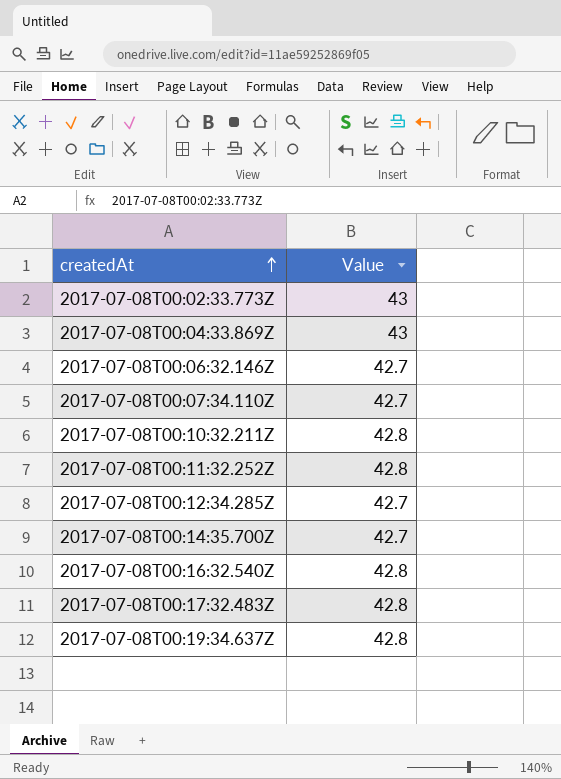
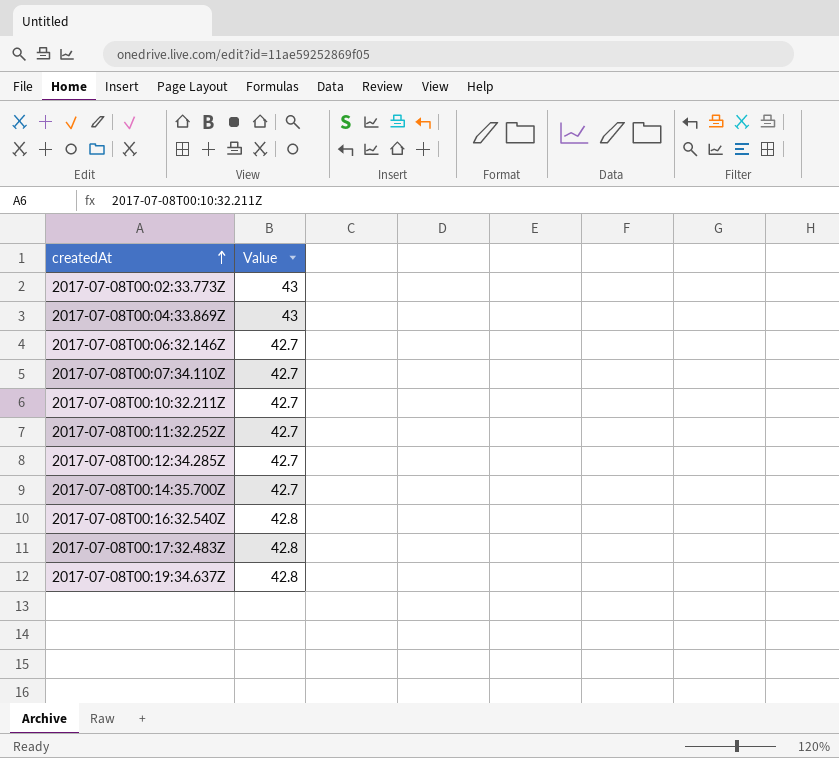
2017-07-08T00:10:32.211Z | Value: 42.8 -> 42.7
2017-07-08T00:11:32.252Z | Value: 42.8 -> 42.7

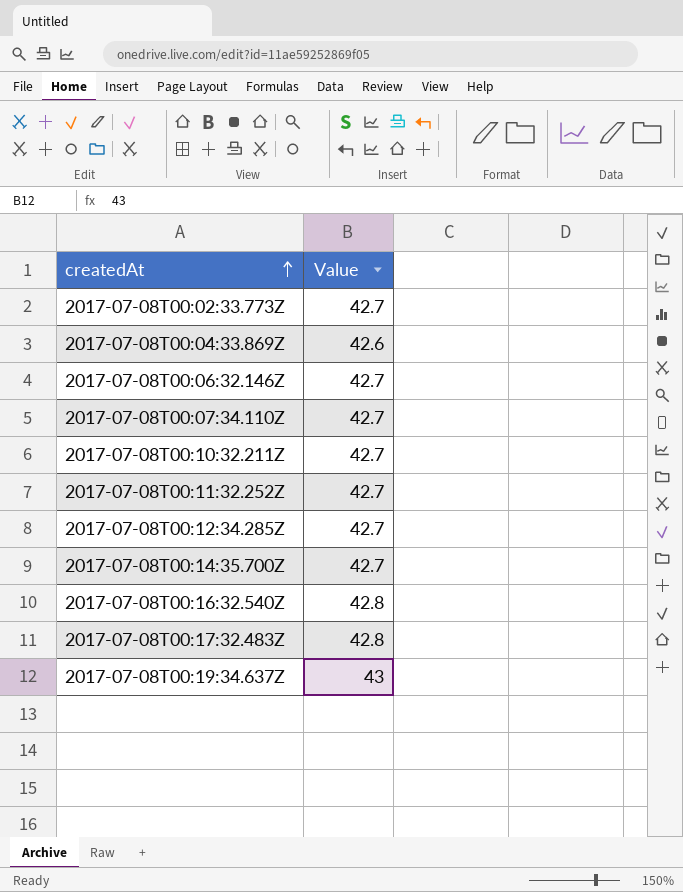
2017-07-08T00:02:33.773Z | Value: 43 -> 42.7
2017-07-08T00:04:33.869Z | Value: 43 -> 42.6
2017-07-08T00:19:34.637Z | Value: 42.8 -> 43

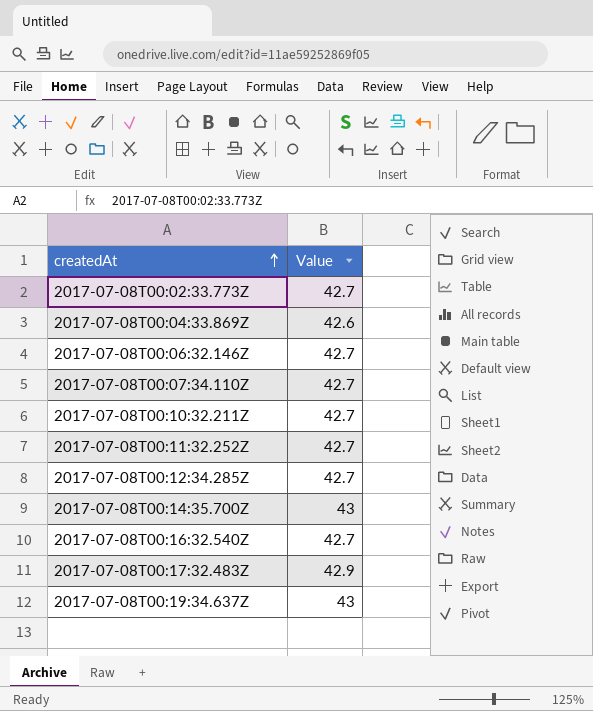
2017-07-08T00:14:35.700Z | Value: 42.7 -> 43
2017-07-08T00:16:32.540Z | Value: 42.8 -> 42.7
2017-07-08T00:17:32.483Z | Value: 42.8 -> 42.9

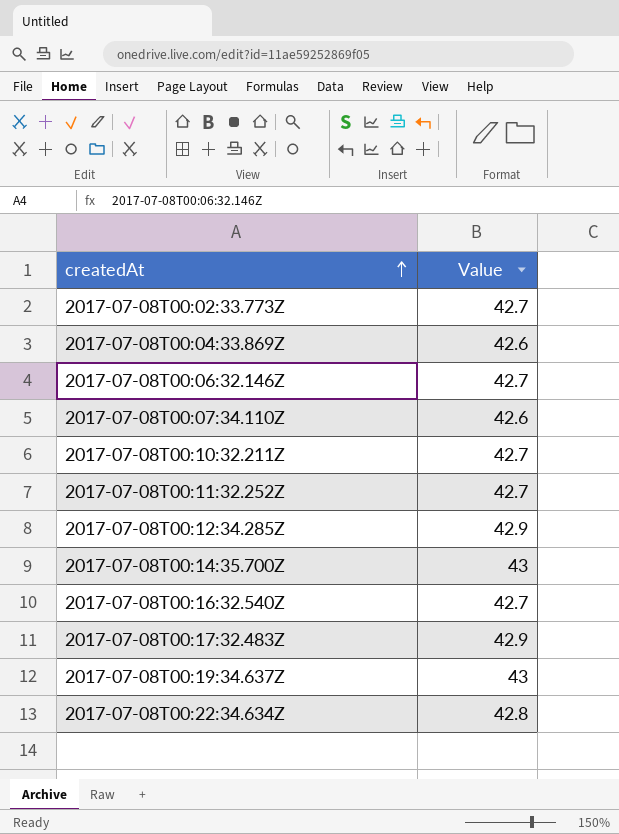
2017-07-08T00:07:34.110Z | Value: 42.7 -> 42.6
2017-07-08T00:12:34.285Z | Value: 42.7 -> 42.9
row 2017-07-08T00:22:34.634Z: none -> 42.8

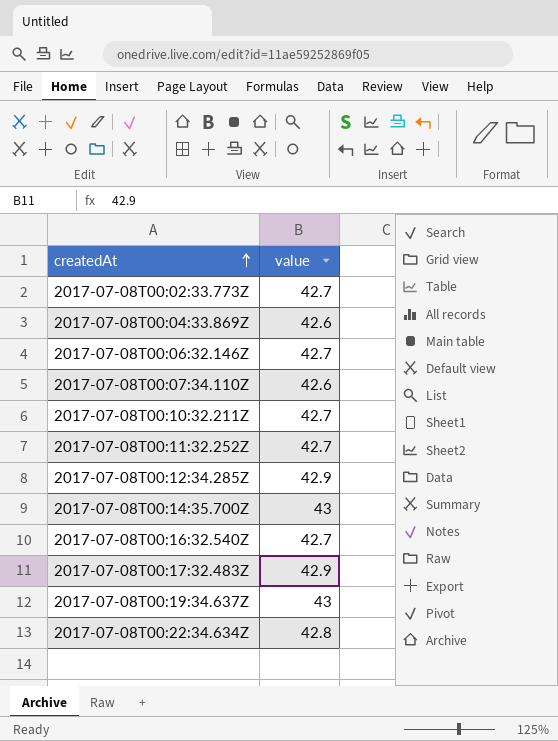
column name: Value -> value

